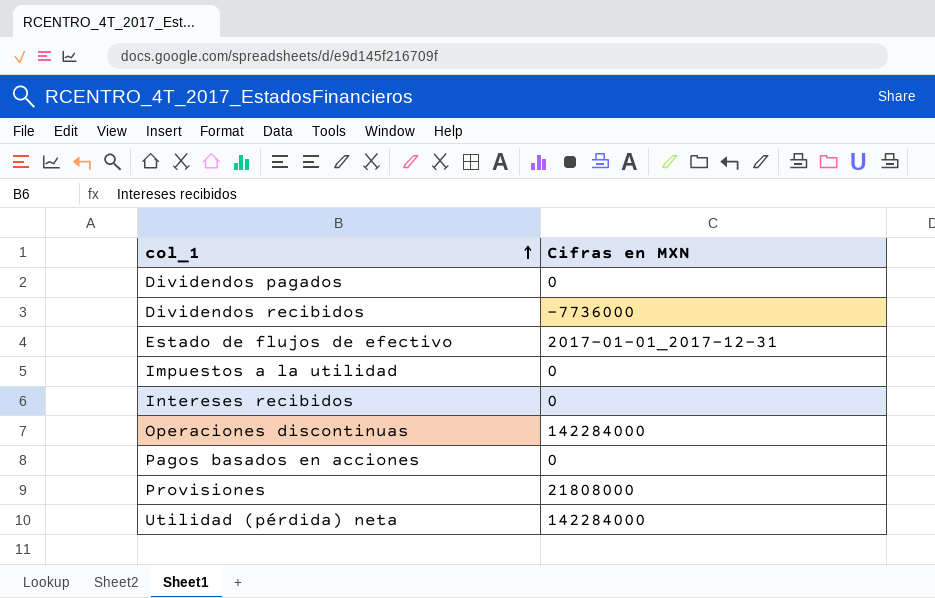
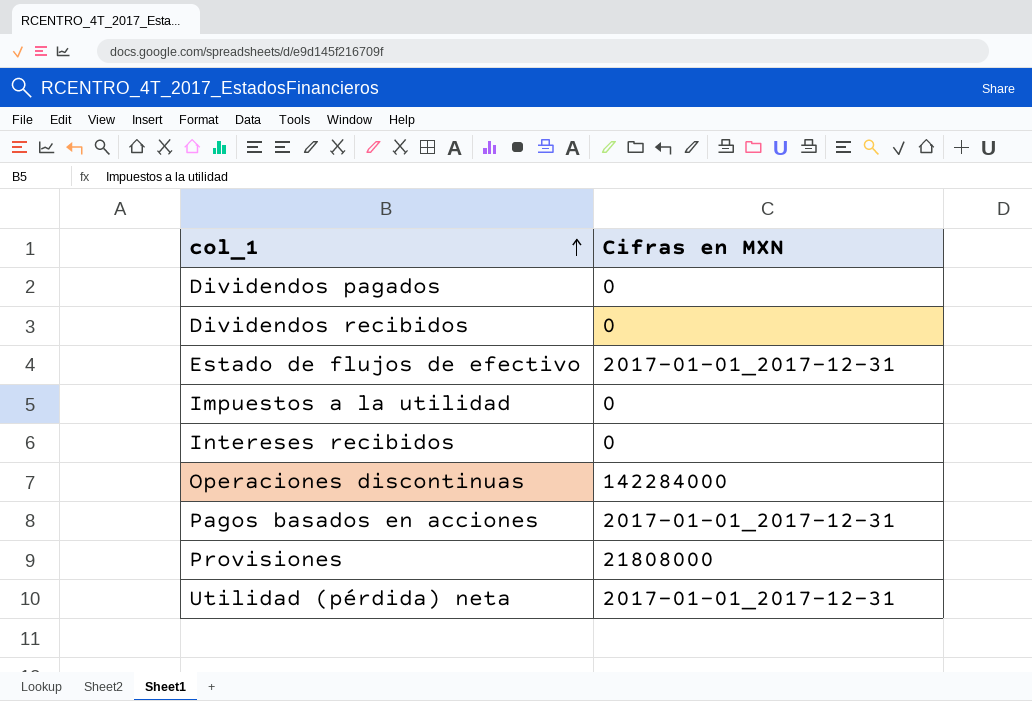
Dividendos recibidos | Cifras en MXN: -7736000 -> 0
Pagos basados en acciones | Cifras en MXN: 0 -> 2017-01-01_2017-12-31
Utilidad (pérdida) neta | Cifras en MXN: 142284000 -> 2017-01-01_2017-12-31

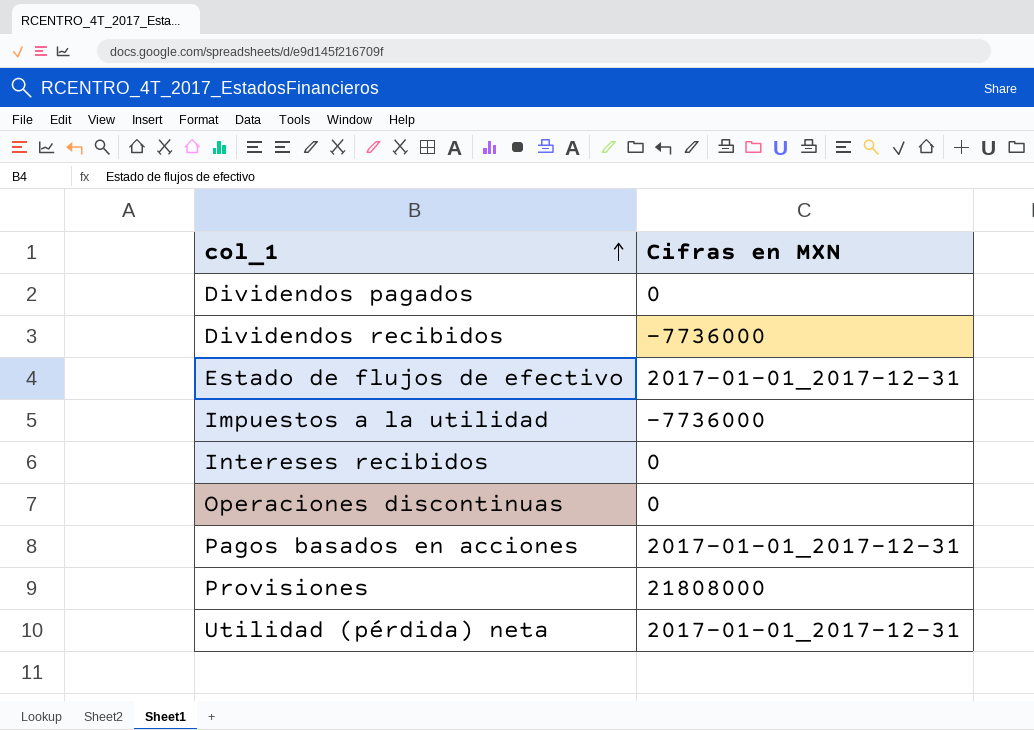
Dividendos recibidos | Cifras en MXN: 0 -> -7736000
Impuestos a la utilidad | Cifras en MXN: 0 -> -7736000
Operaciones discontinuas | Cifras en MXN: 142284000 -> 0

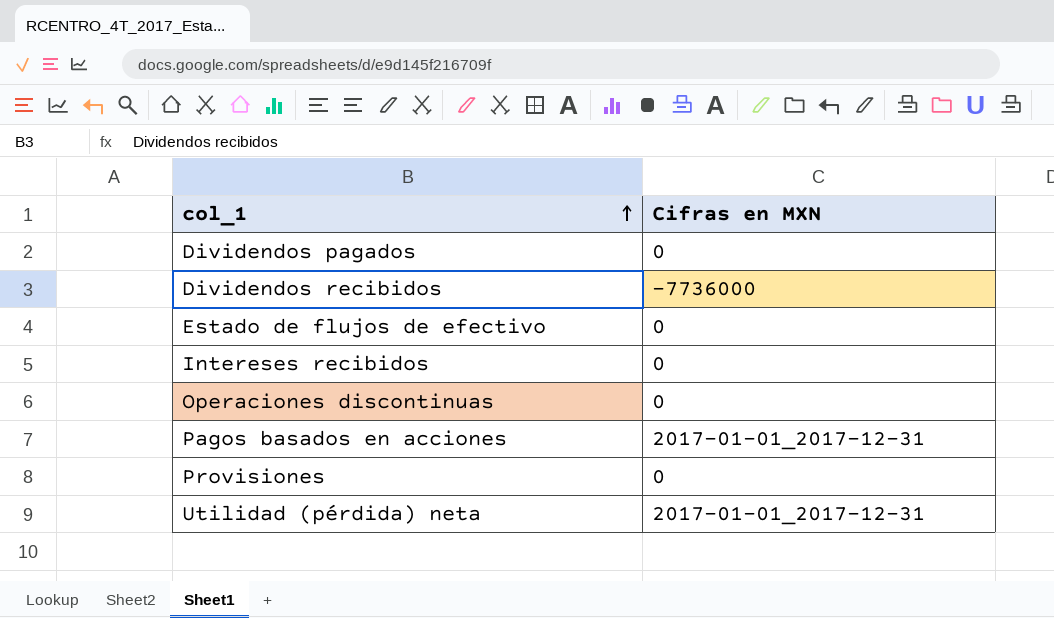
row Impuestos a la utilidad: -7736000 -> none
Estado de flujos de efectivo | Cifras en MXN: 2017-01-01_2017-12-31 -> 0
Provisiones | Cifras en MXN: 21808000 -> 0

